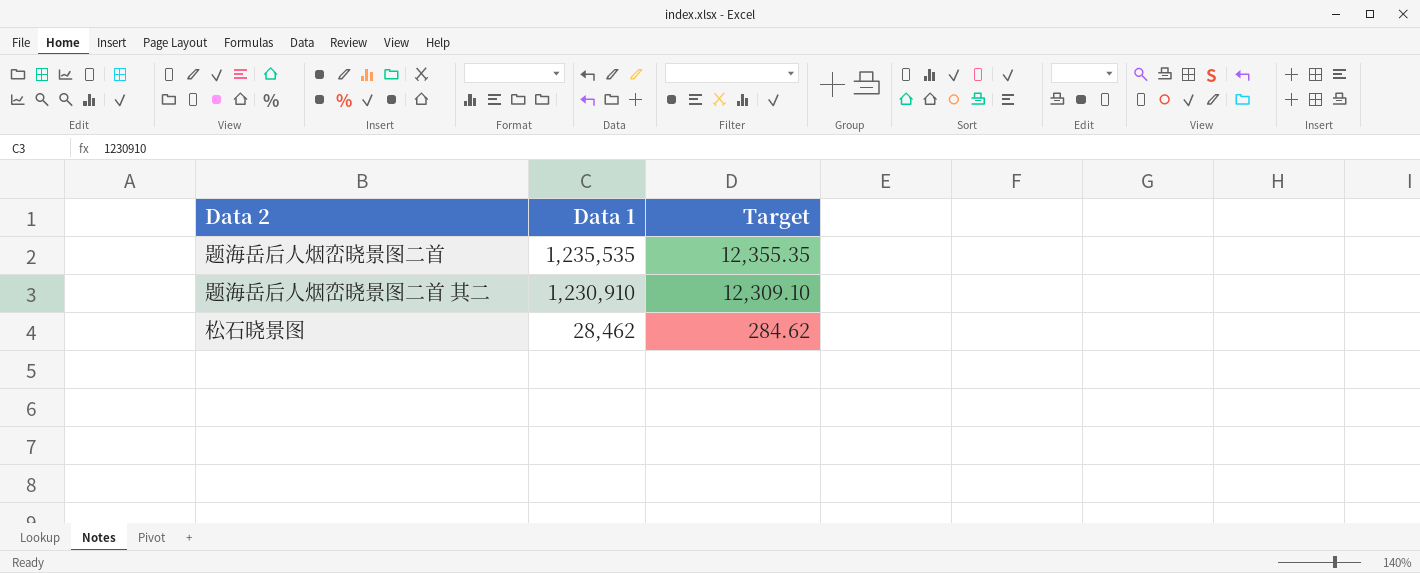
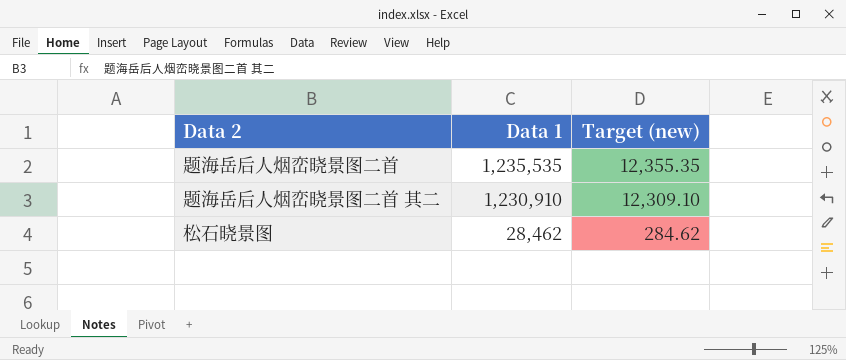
column name: Target -> Target (new)

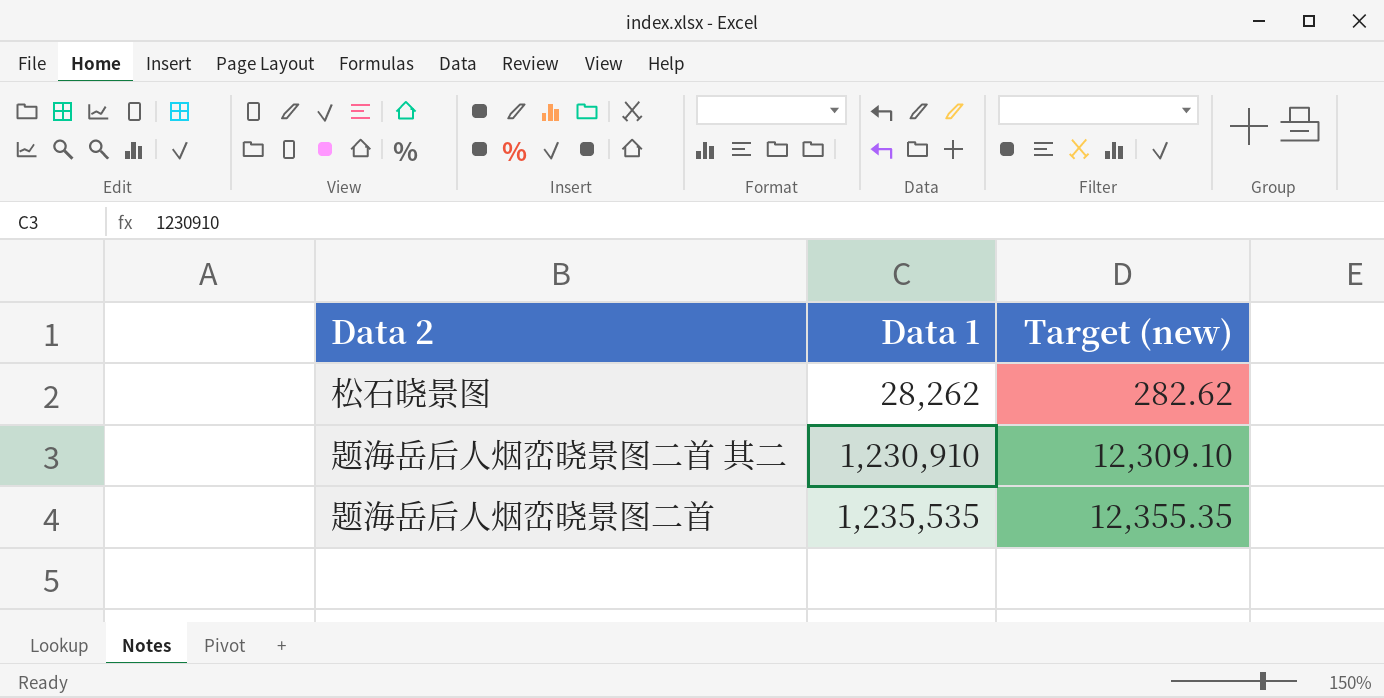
row order: Data 1 descending -> Data 1 ascending
松石晓景图 | Data 1: 28,462 -> 28,262
松石晓景图 | Target (new): 284.62 -> 282.62

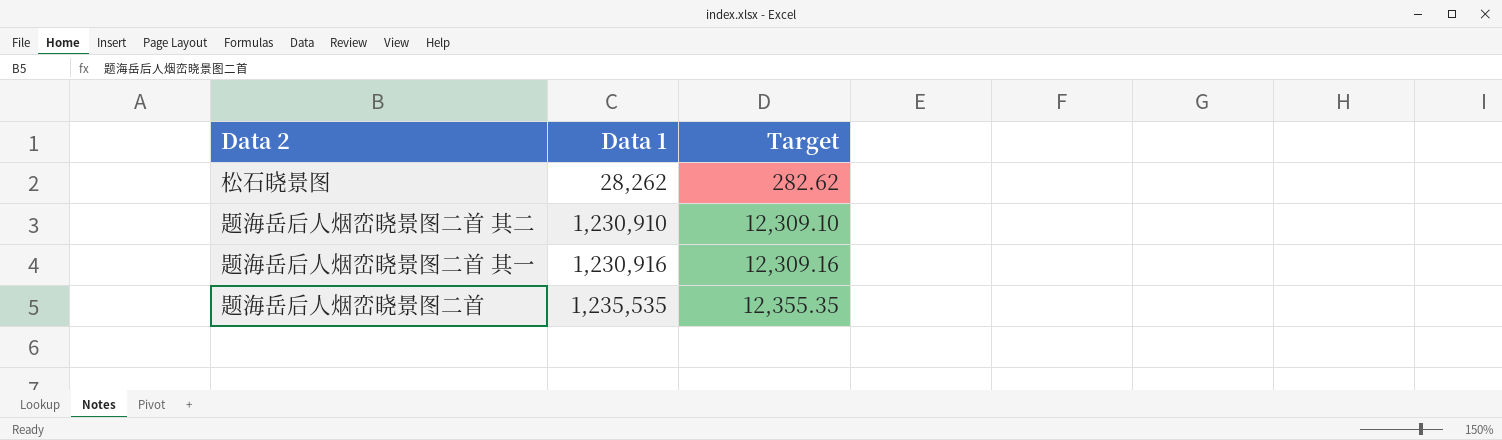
column name: Target (new) -> Target
row 题海岳后人烟峦晓景图二首 其一: none -> 1,230,916 | 12,309.16

